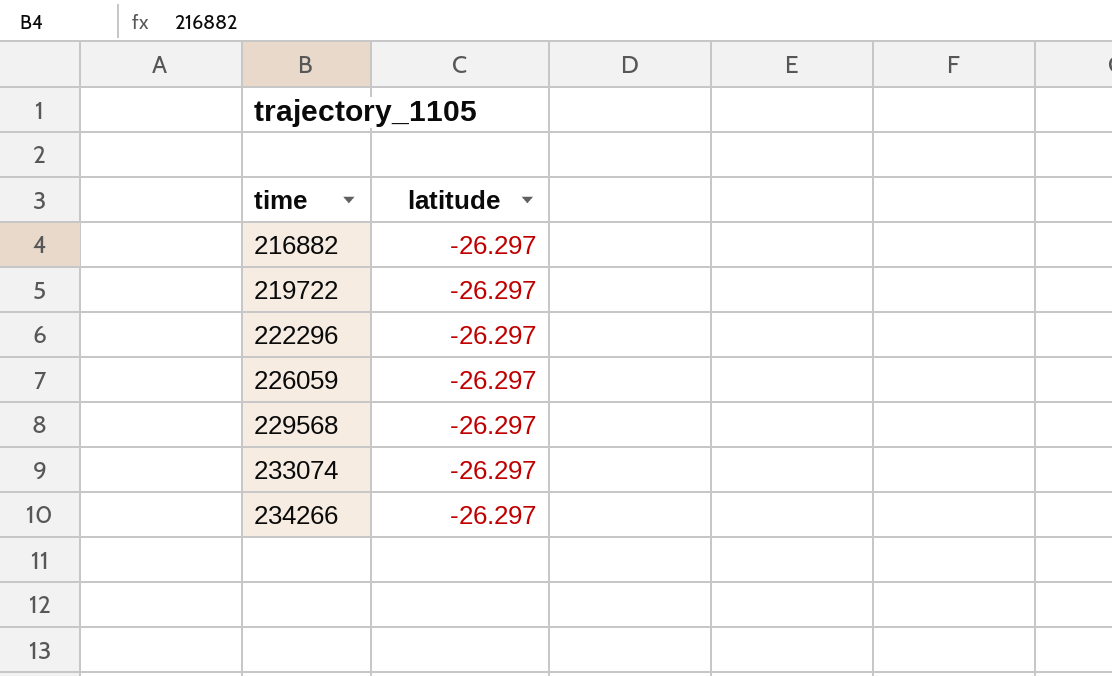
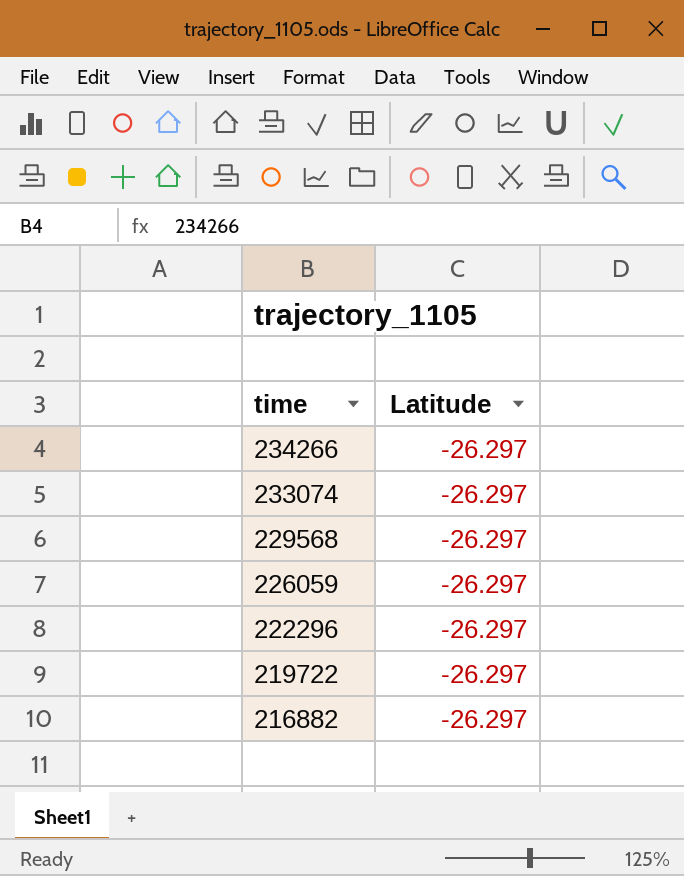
row order: time ascending -> time descending
column name: latitude -> Latitude

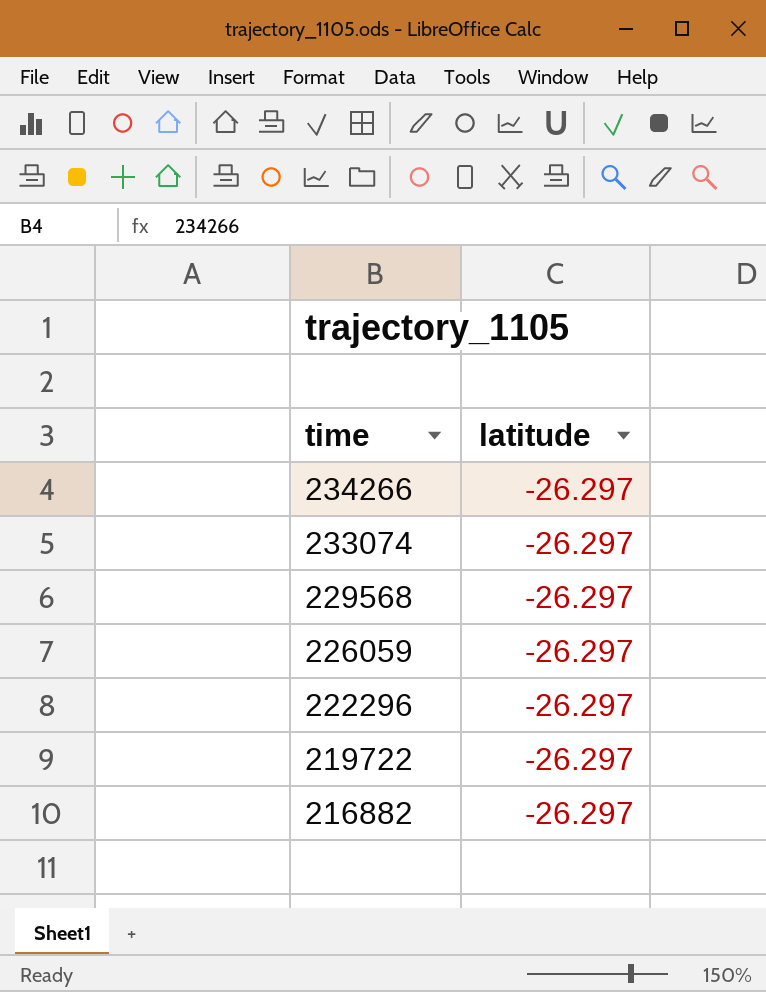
column name: Latitude -> latitude

